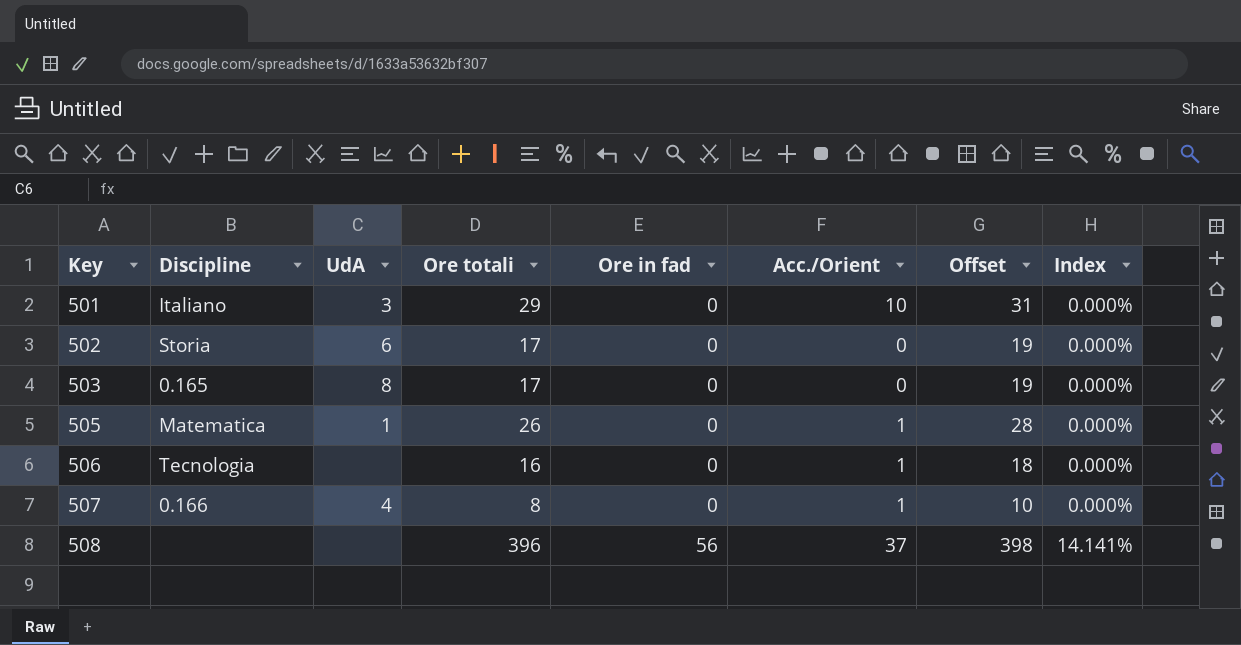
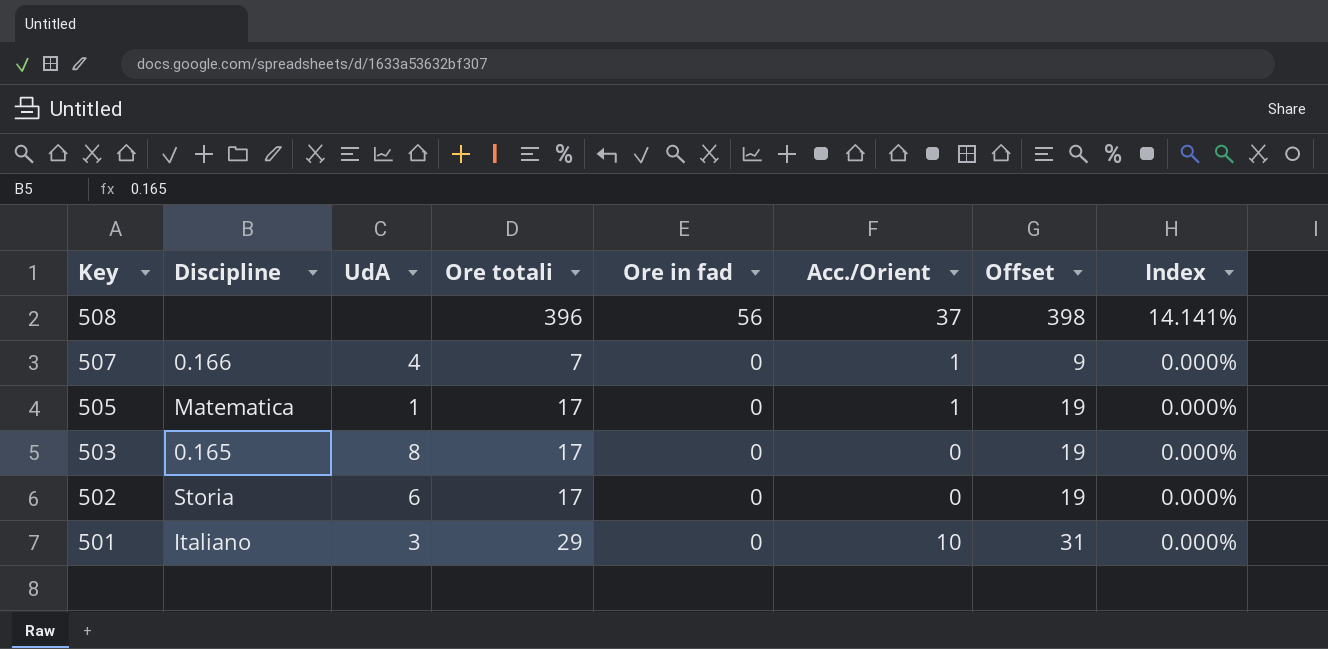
row order: Key ascending -> Key descending
row 506: Tecnologia | none | 16 | 0 | 1 | 18 | 0.000% -> none
507 | Ore totali: 8 -> 7
507 | Offset: 10 -> 9
505 | Ore totali: 26 -> 17
505 | Offset: 28 -> 19

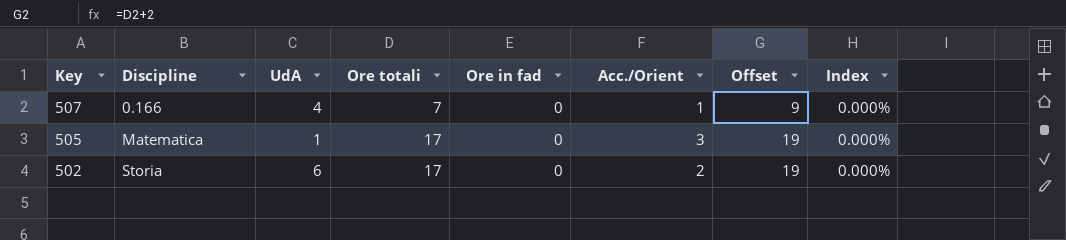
row 508: none | none | 396 | 56 | 37 | 398 | 14.141% -> none
row 503: 0.165 | 8 | 17 | 0 | 0 | 19 | 0.000% -> none
row 501: Italiano | 3 | 29 | 0 | 10 | 31 | 0.000% -> none
505 | Acc./Orient: 1 -> 3
502 | Acc./Orient: 0 -> 2

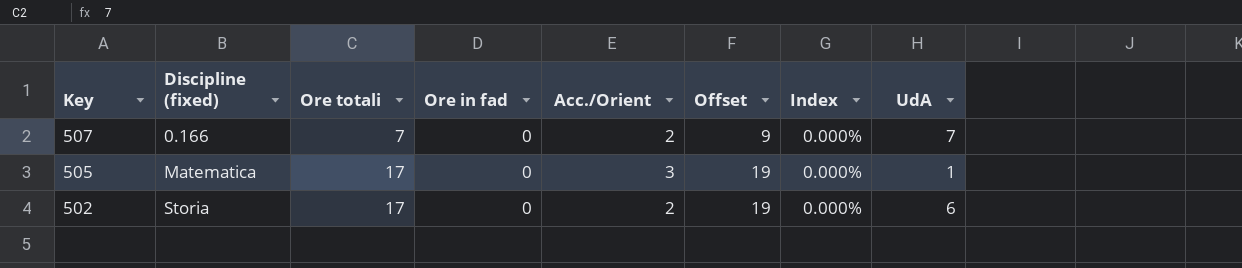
column name: Discipline -> Discipline (fixed)
column UdA | position: 3 -> 8
507 | Acc./Orient: 1 -> 2
507 | UdA: 4 -> 7

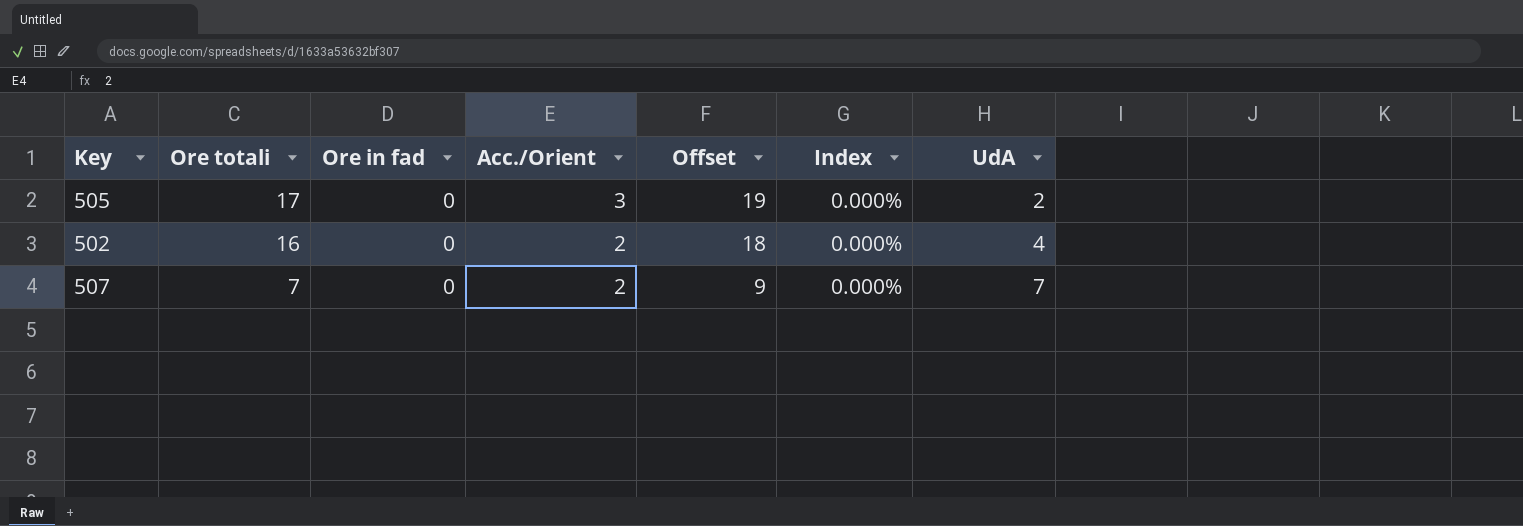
row order: Key descending -> Ore totali descending
column Discipline (fixed) | position: 2 -> none
505 | UdA: 1 -> 2
502 | Ore totali: 17 -> 16
502 | Offset: 19 -> 18
502 | UdA: 6 -> 4

